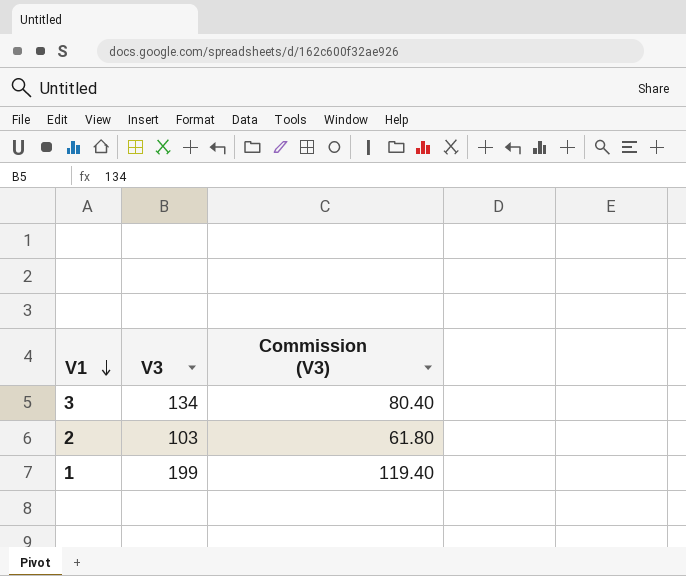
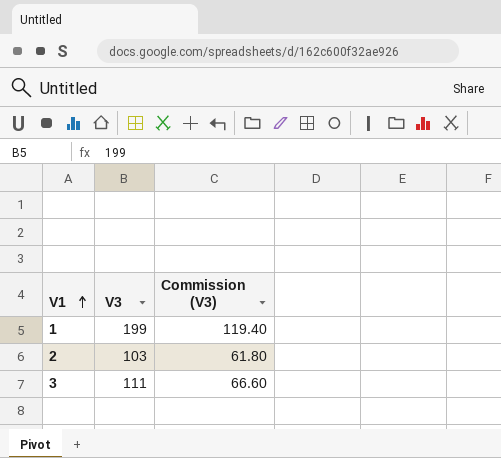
row order: V1 descending -> V1 ascending
3 | V3: 134 -> 111
3 | Commission (V3): 80.40 -> 66.60

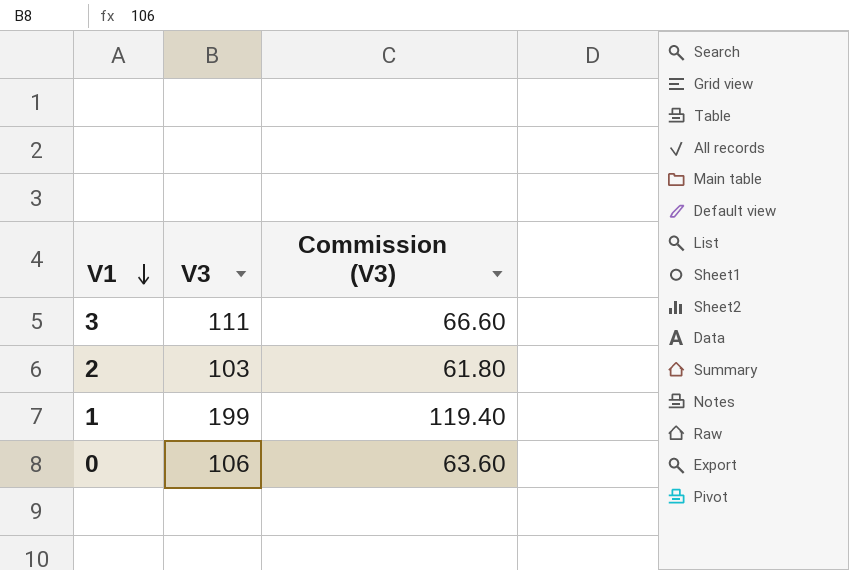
row order: V1 ascending -> V1 descending
row 0: none -> 106 | 63.60

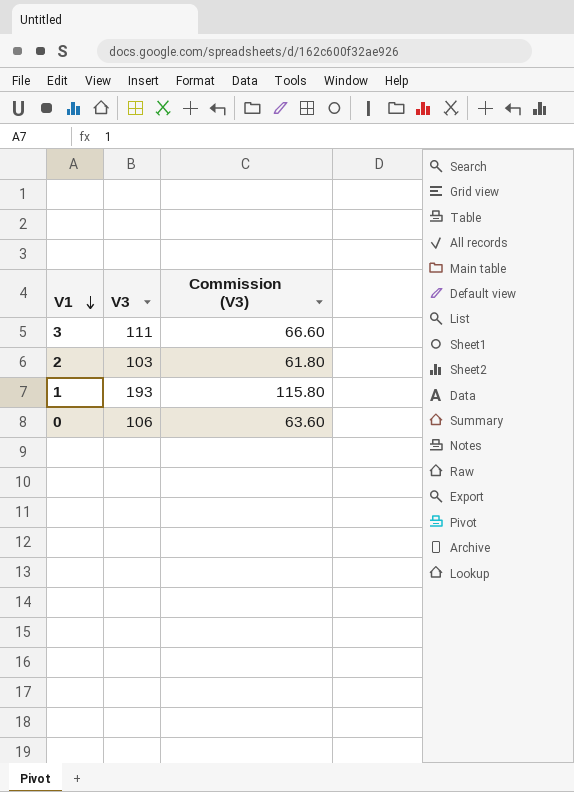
1 | V3: 199 -> 193
1 | Commission (V3): 119.40 -> 115.80

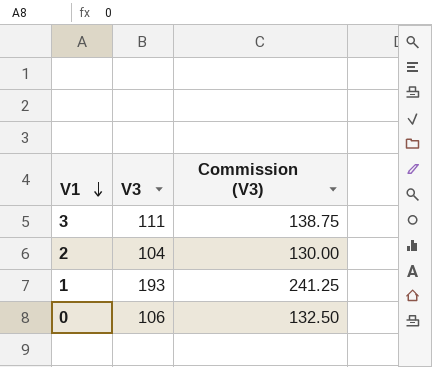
column Commission (V3) | formula: [V3] * 0.6 -> [V3] * 1.25
2 | V3: 103 -> 104

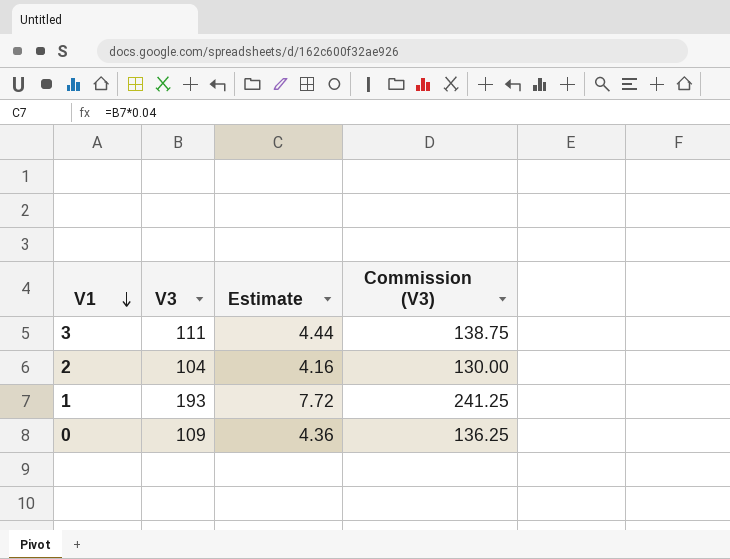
column Estimate | formula: none -> [V3] * 0.04
0 | V3: 106 -> 109
0 | Commission (V3): 132.50 -> 136.25

